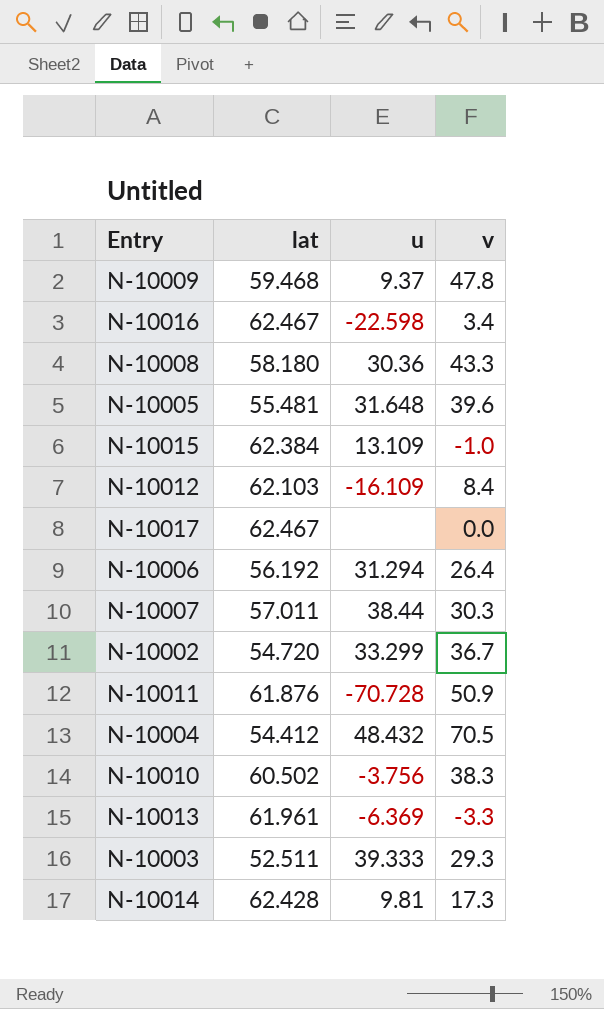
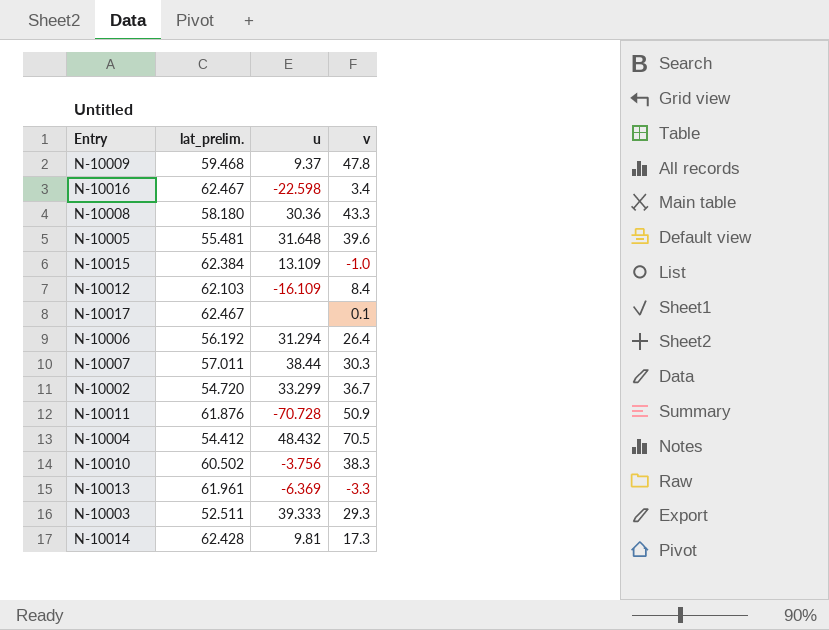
column name: lat -> lat_prelim.
N-10017 | v: 0.0 -> 0.1

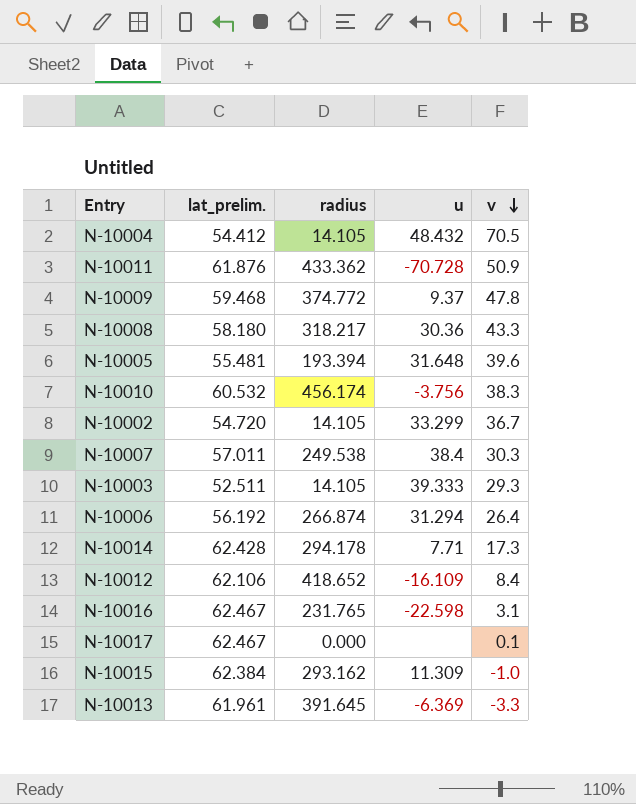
row order: none -> v descending
column radius | position: none -> 3
N-10010 | lat_prelim.: 60.502 -> 60.532
N-10007 | u: 38.44 -> 38.4
N-10014 | u: 9.81 -> 7.71
N-10012 | lat_prelim.: 62.103 -> 62.106
N-10016 | v: 3.4 -> 3.1
N-10015 | u: 13.109 -> 11.309

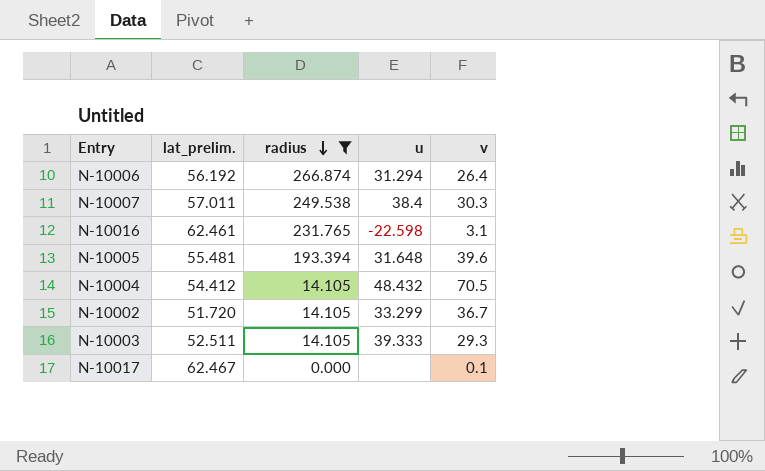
filter: none -> radius <= 266.874
row order: v descending -> radius descending
N-10016 | lat_prelim.: 62.467 -> 62.461
N-10002 | lat_prelim.: 54.720 -> 51.720

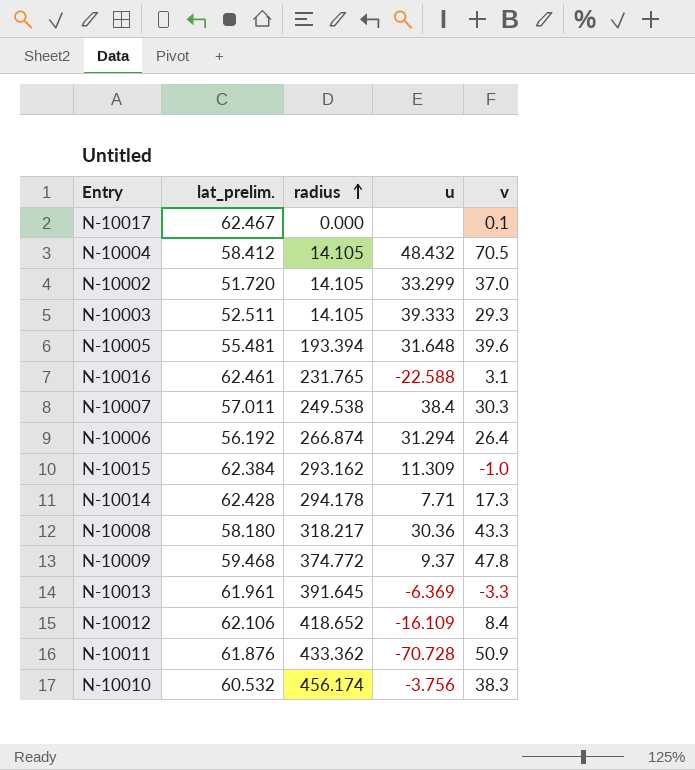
filter: radius <= 266.874 -> none
row order: radius descending -> radius ascending
N-10004 | lat_prelim.: 54.412 -> 58.412
N-10002 | v: 36.7 -> 37.0
N-10016 | u: -22.598 -> -22.588

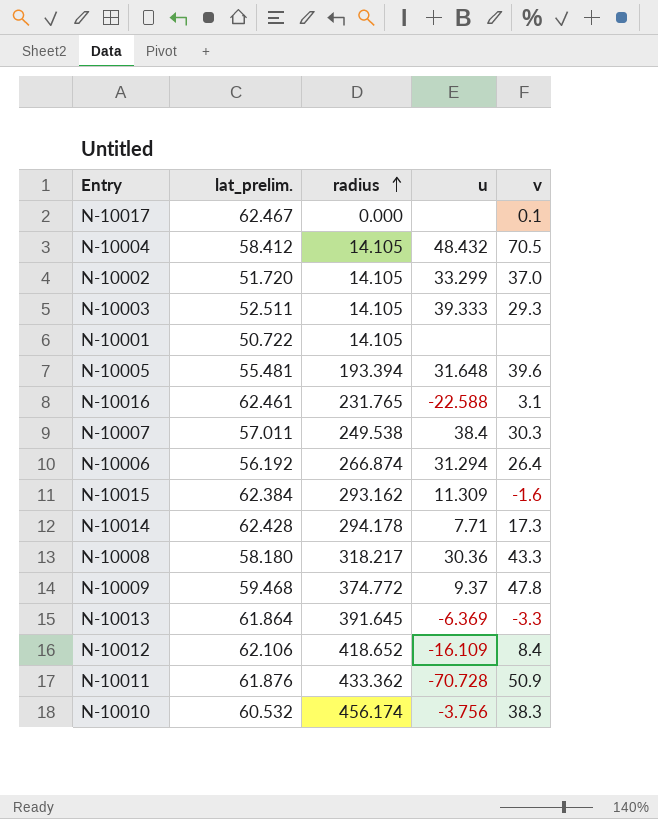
row N-10001: none -> 50.722 | 14.105 | none | none
N-10015 | v: -1.0 -> -1.6
N-10013 | lat_prelim.: 61.961 -> 61.864

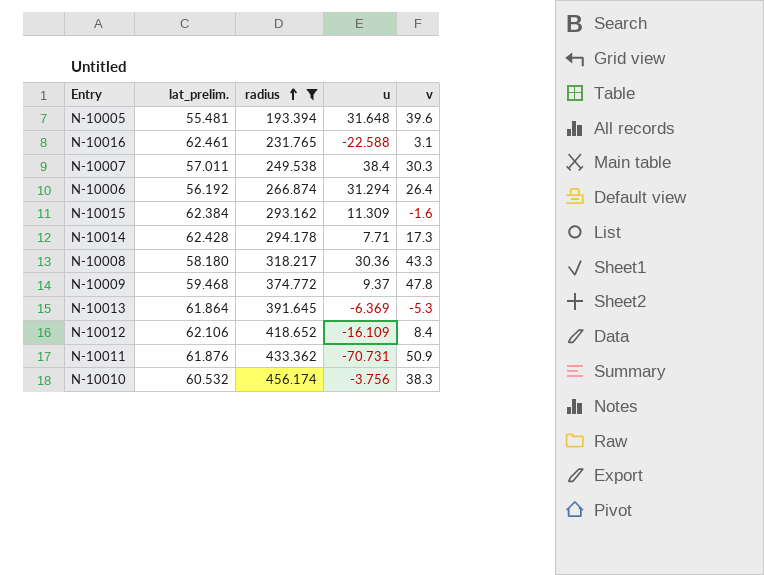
filter: none -> radius >= 193.394
N-10013 | v: -3.3 -> -5.3
N-10011 | u: -70.728 -> -70.731

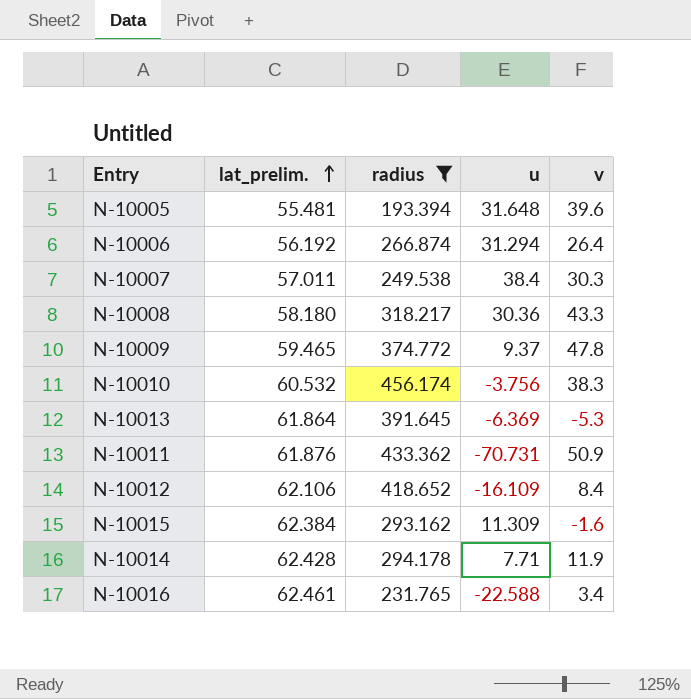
row order: radius ascending -> lat_prelim. ascending
N-10009 | lat_prelim.: 59.468 -> 59.465
N-10014 | v: 17.3 -> 11.9
N-10016 | v: 3.1 -> 3.4

